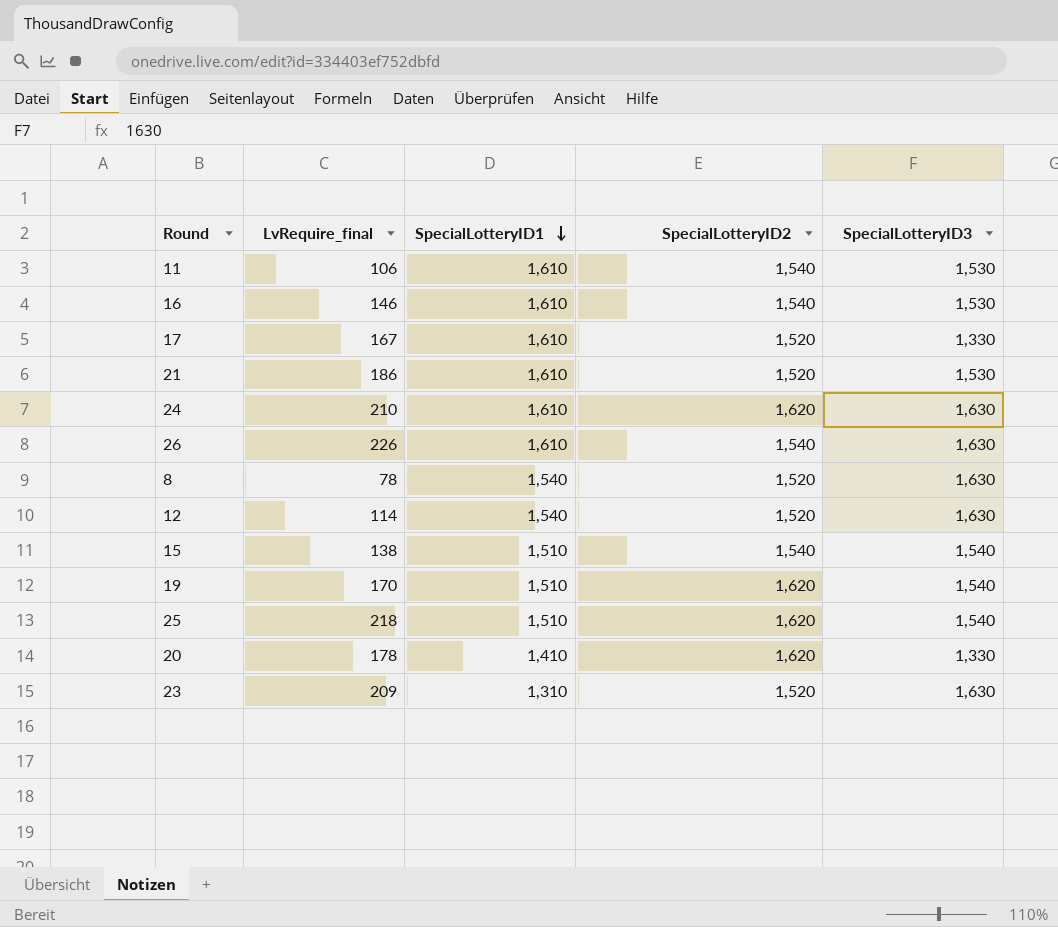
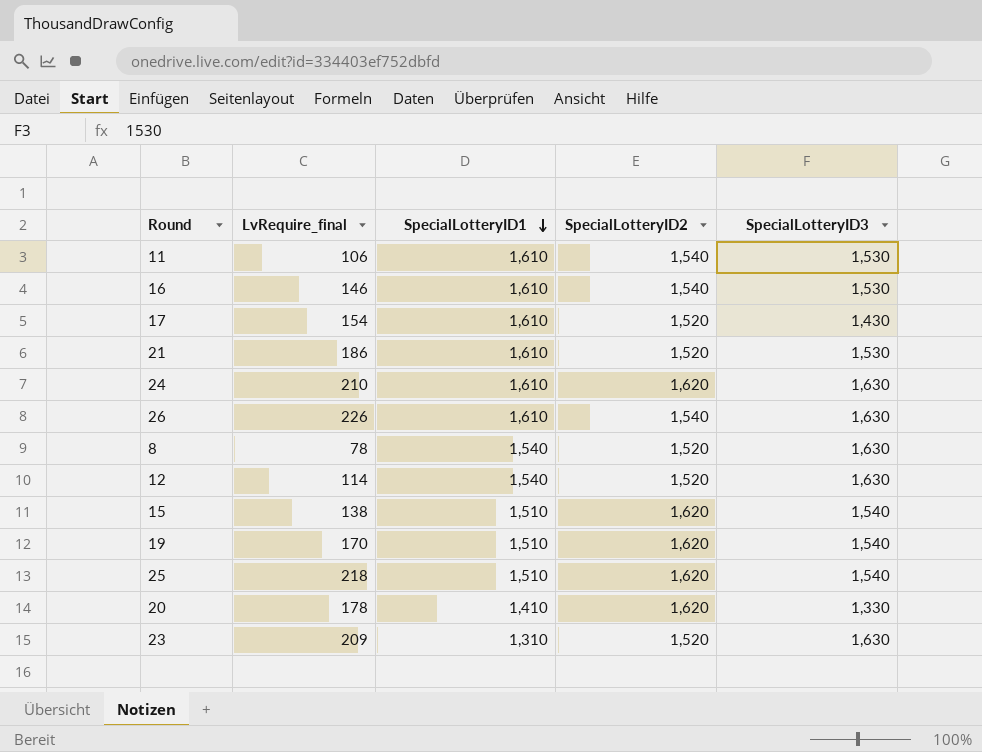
17 | LvRequire_final: 167 -> 154
17 | SpecialLotteryID3: 1,330 -> 1,430
15 | SpecialLotteryID2: 1,540 -> 1,620

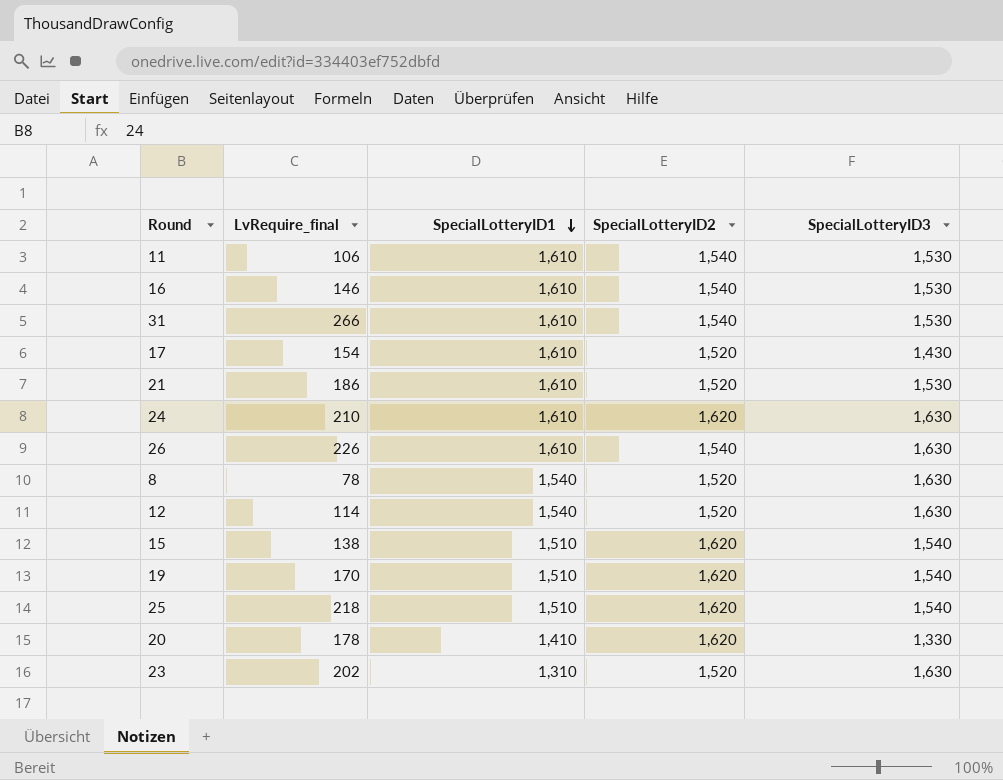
row 31: none -> 266 | 1,610 | 1,540 | 1,530
23 | LvRequire_final: 209 -> 202

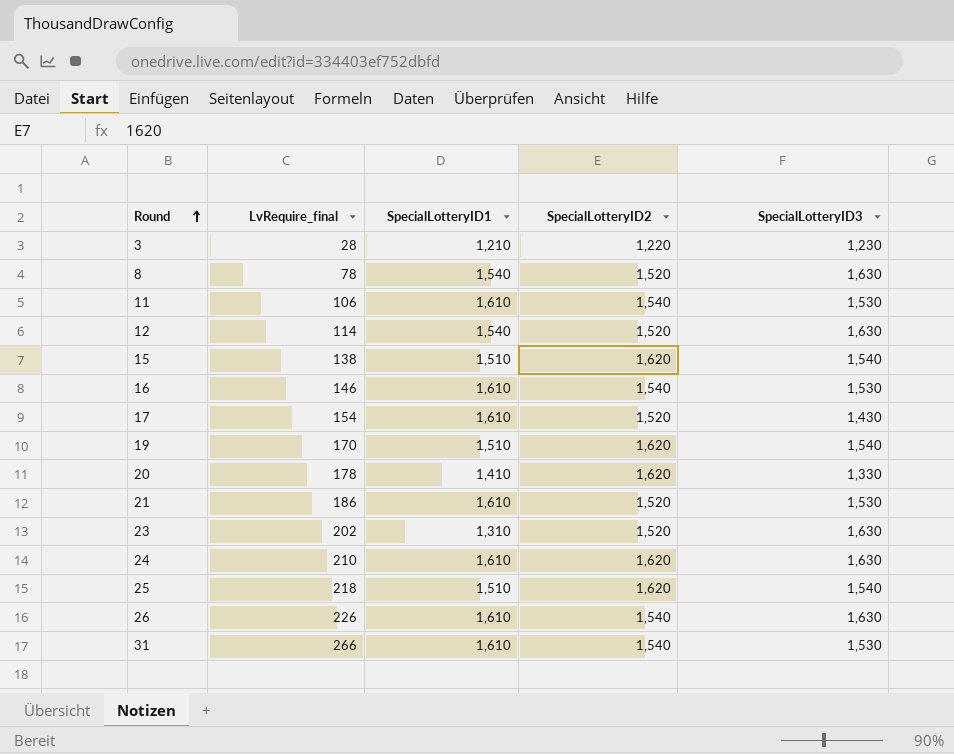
row order: SpecialLotteryID1 descending -> Round ascending
row 3: none -> 28 | 1,210 | 1,220 | 1,230

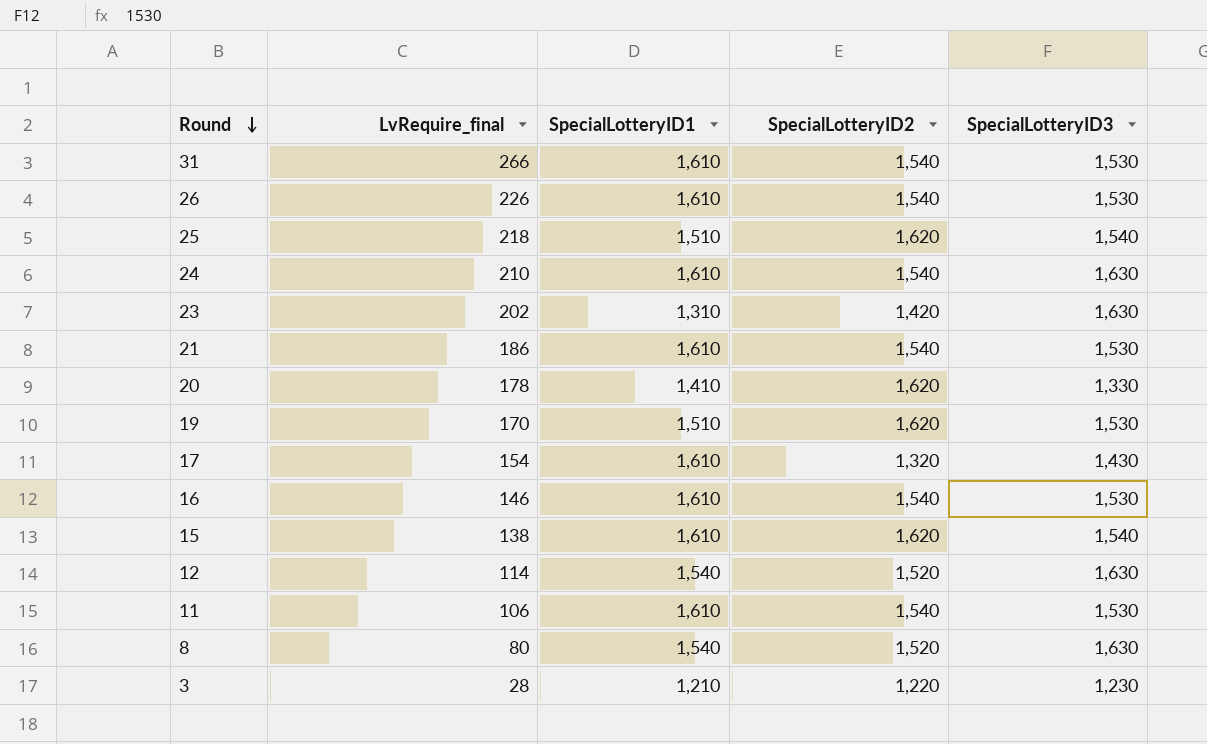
row order: Round ascending -> Round descending
26 | SpecialLotteryID3: 1,630 -> 1,530
24 | SpecialLotteryID2: 1,620 -> 1,540
23 | SpecialLotteryID2: 1,520 -> 1,420
21 | SpecialLotteryID2: 1,520 -> 1,540
19 | SpecialLotteryID3: 1,540 -> 1,530
17 | SpecialLotteryID2: 1,520 -> 1,320
15 | SpecialLotteryID1: 1,510 -> 1,610
8 | LvRequire_final: 78 -> 80

